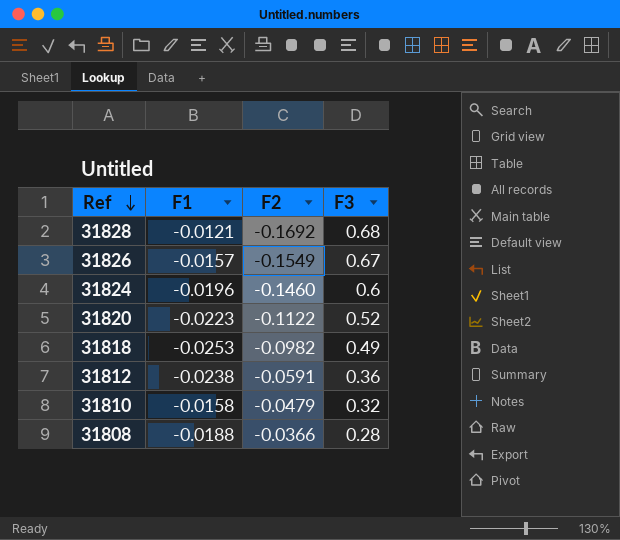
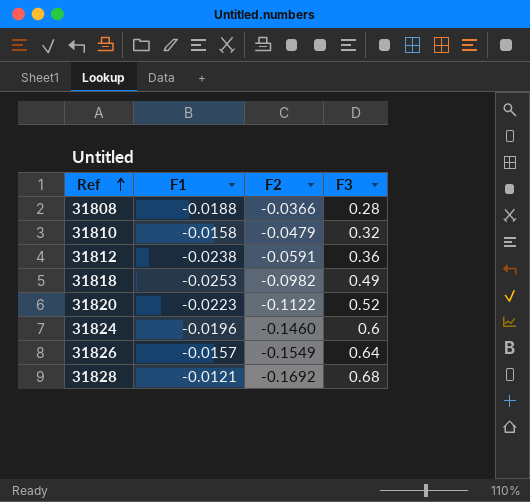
row order: Ref descending -> Ref ascending
31826 | F3: 0.67 -> 0.64

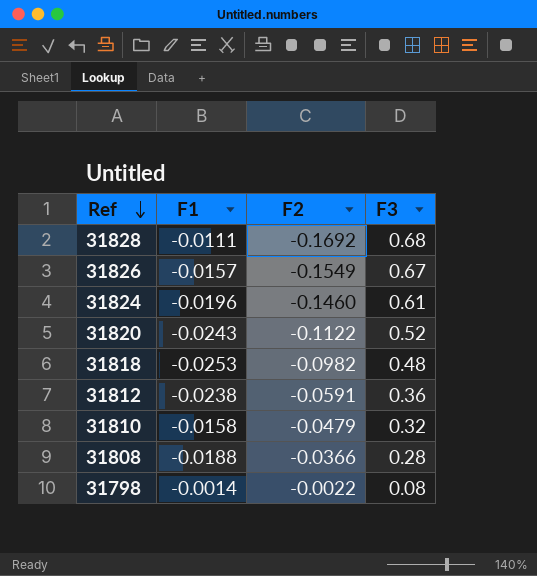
row order: Ref ascending -> Ref descending
31828 | F1: -0.0121 -> -0.0111
31826 | F3: 0.64 -> 0.67
31824 | F3: 0.6 -> 0.61
31820 | F1: -0.0223 -> -0.0243
31818 | F3: 0.49 -> 0.48
row 31798: none -> -0.0014 | -0.0022 | 0.08

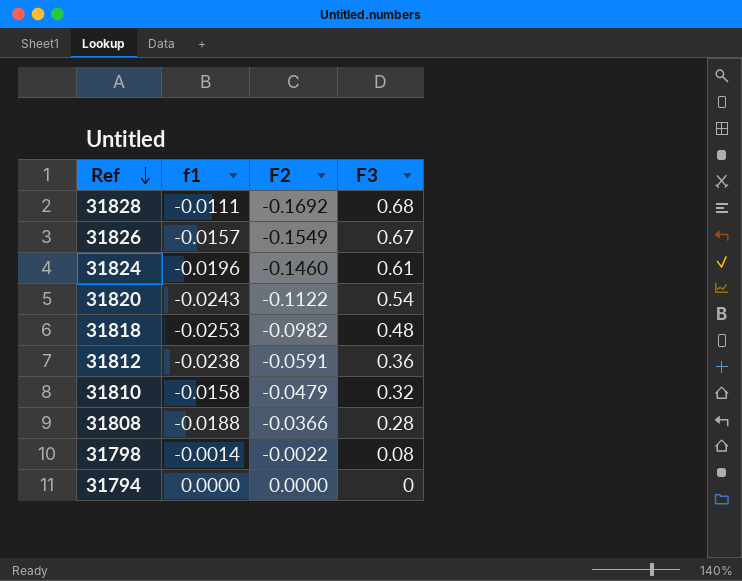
column name: F1 -> f1
31820 | F3: 0.52 -> 0.54
row 31794: none -> 0.0000 | 0.0000 | 0

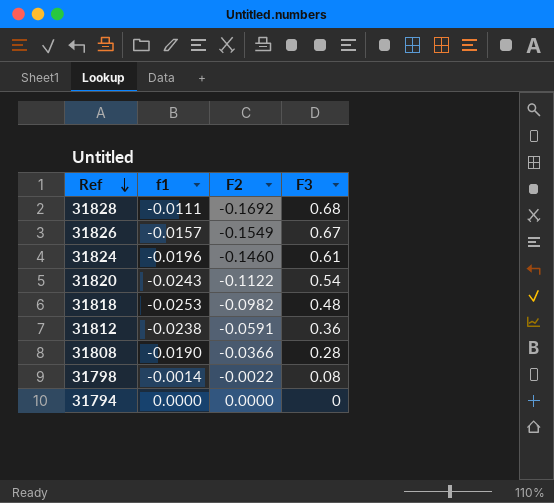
row 31810: -0.0158 | -0.0479 | 0.32 -> none
31808 | f1: -0.0188 -> -0.0190

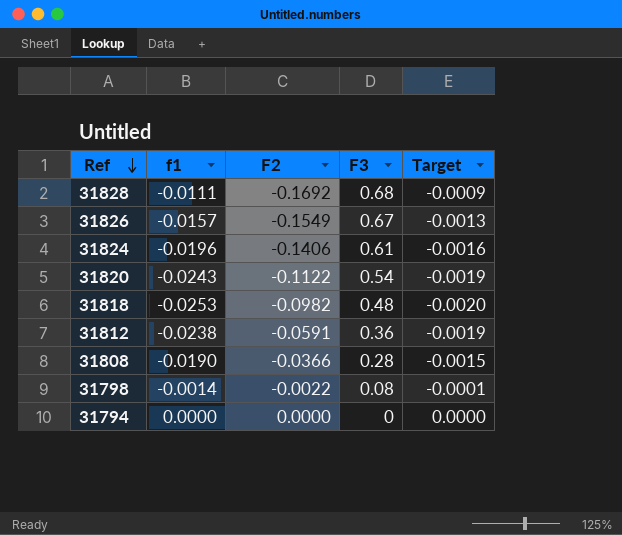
column Target | formula: none -> [f1] * 0.08
31824 | F2: -0.1460 -> -0.1406

